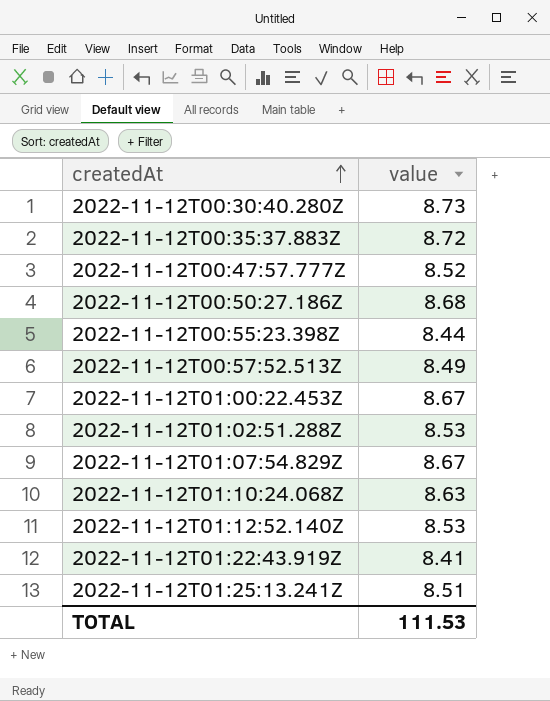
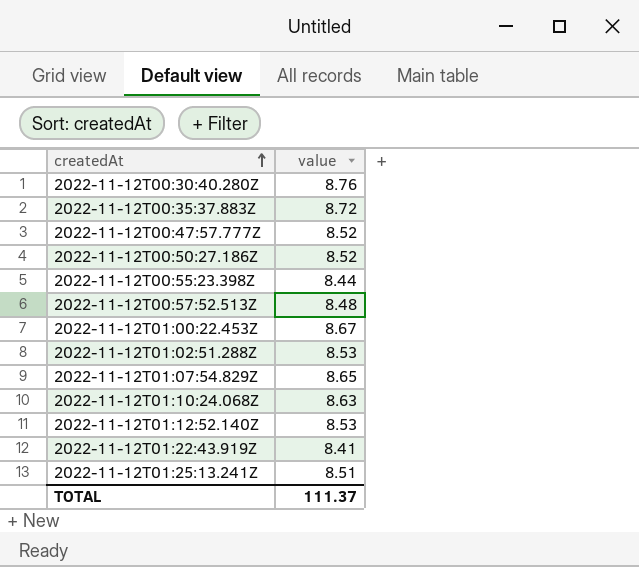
2022-11-12T00:30:40.280Z | value: 8.73 -> 8.76
2022-11-12T00:50:27.186Z | value: 8.68 -> 8.52
2022-11-12T00:57:52.513Z | value: 8.49 -> 8.48
2022-11-12T01:07:54.829Z | value: 8.67 -> 8.65
TOTAL | value: 111.53 -> 111.37

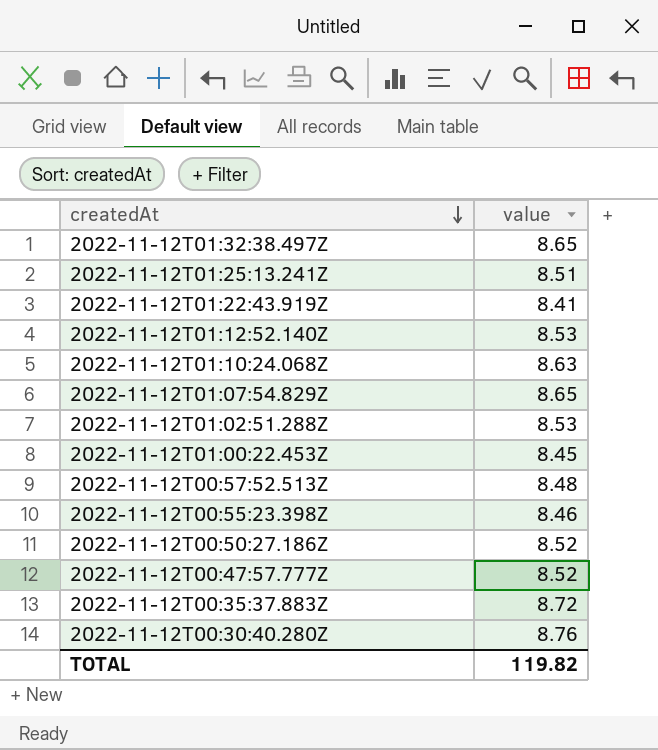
row order: createdAt ascending -> createdAt descending
row 2022-11-12T01:32:38.497Z: none -> 8.65
2022-11-12T01:00:22.453Z | value: 8.67 -> 8.45
2022-11-12T00:55:23.398Z | value: 8.44 -> 8.46
TOTAL | value: 111.37 -> 119.82

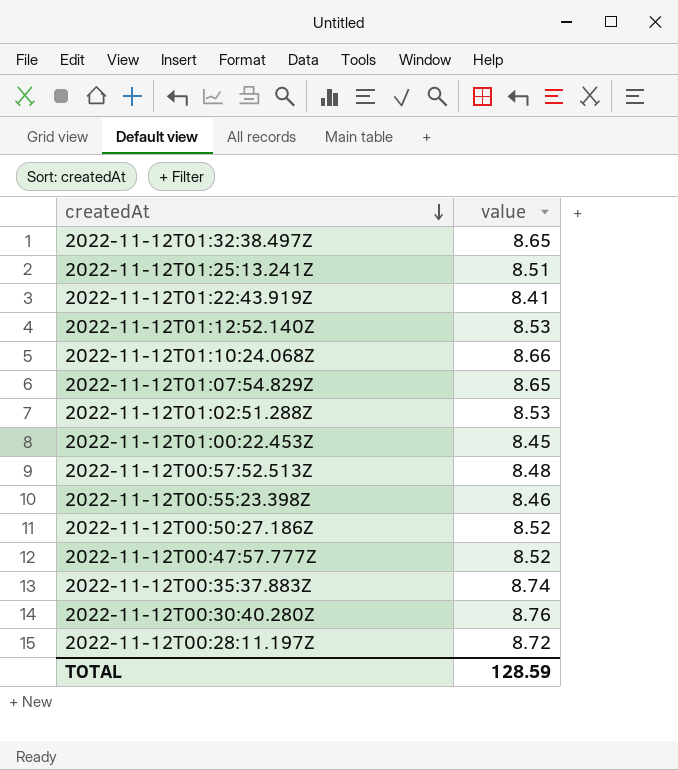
2022-11-12T01:10:24.068Z | value: 8.63 -> 8.66
2022-11-12T00:35:37.883Z | value: 8.72 -> 8.74
row 2022-11-12T00:28:11.197Z: none -> 8.72
TOTAL | value: 119.82 -> 128.59

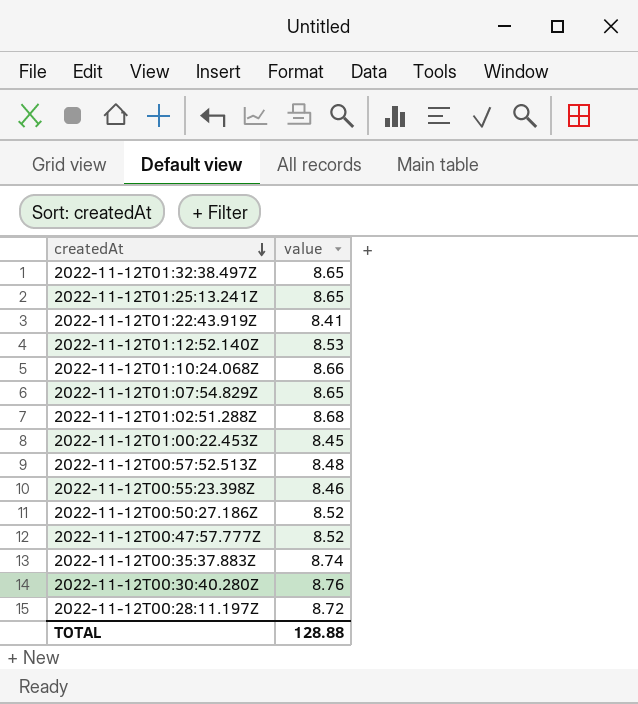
2022-11-12T01:25:13.241Z | value: 8.51 -> 8.65
2022-11-12T01:02:51.288Z | value: 8.53 -> 8.68
TOTAL | value: 128.59 -> 128.88

